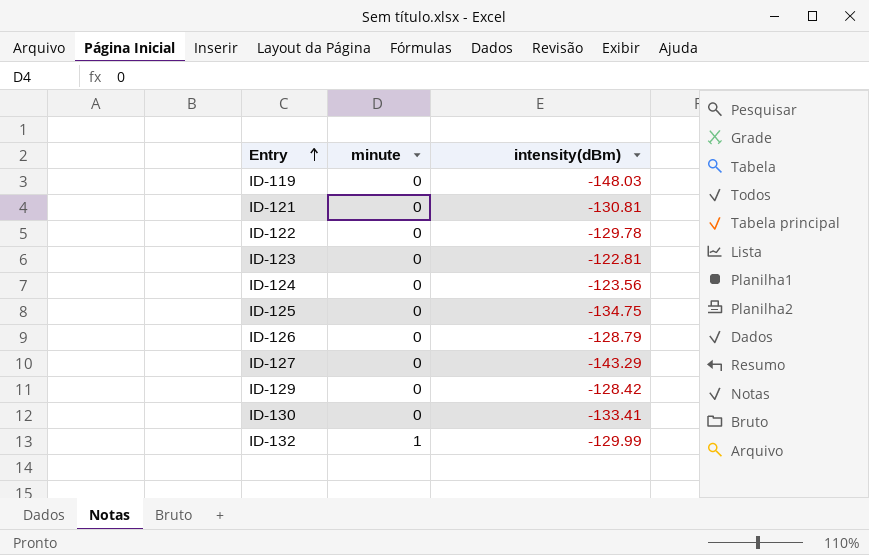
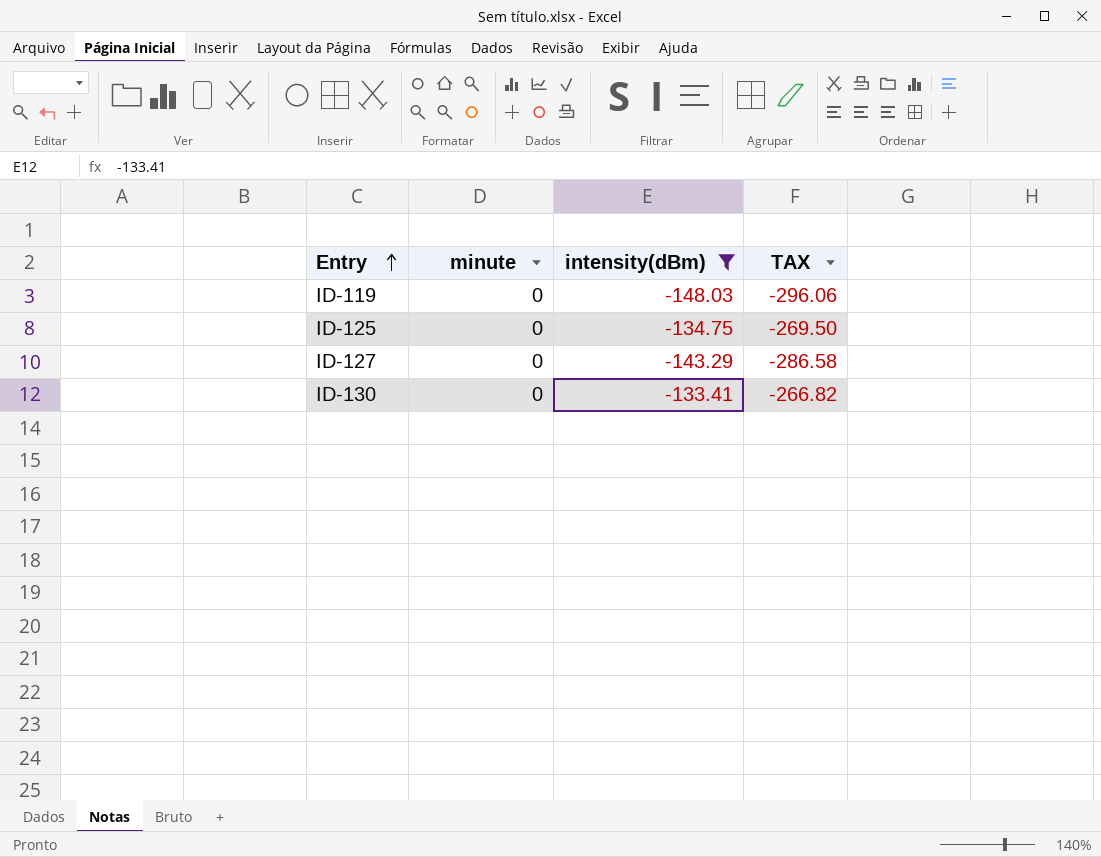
filter: none -> intensity(dBm) <= -133.41
column TAX | formula: none -> [intensity(dBm)] * 2

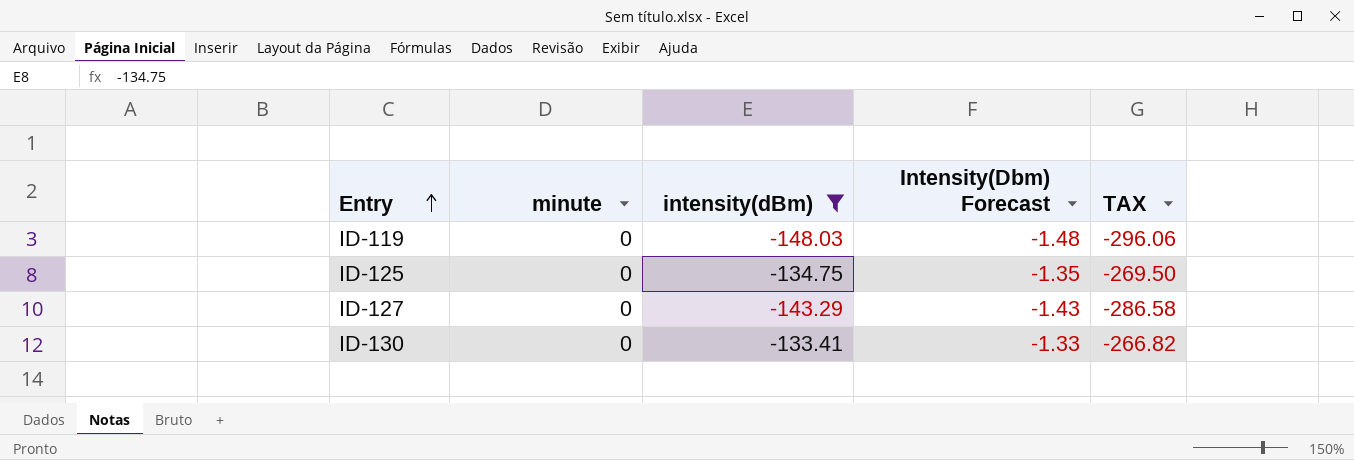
column Intensity(Dbm) Forecast | formula: none -> [intensity(dBm)] * 0.01

